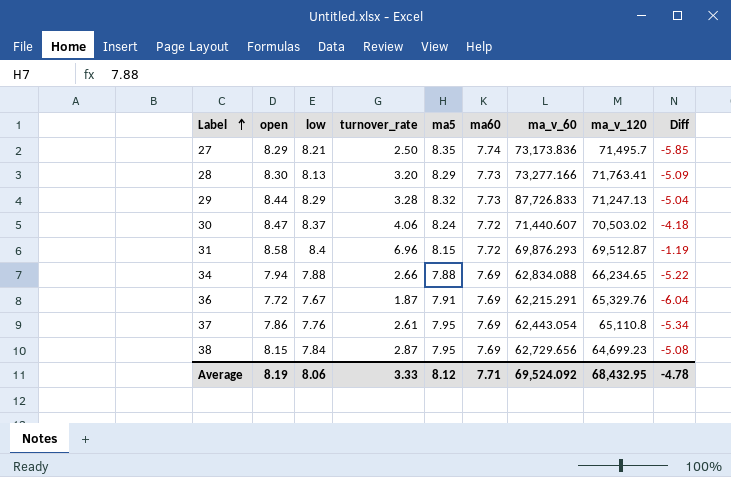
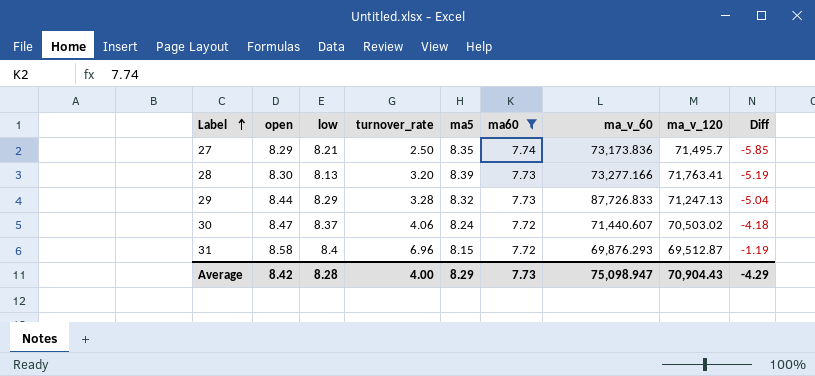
filter: none -> ma60 != 7.69
28 | ma5: 8.29 -> 8.39
28 | Diff: -5.09 -> -5.19
Average | open: 8.19 -> 8.42
Average | low: 8.06 -> 8.28
Average | turnover_rate: 3.33 -> 4.00
Average | ma5: 8.12 -> 8.29
Average | ma60: 7.71 -> 7.73
Average | ma_v_60: 69,524.092 -> 75,098.947
Average | ma_v_120: 68,432.95 -> 70,904.43
Average | Diff: -4.78 -> -4.29

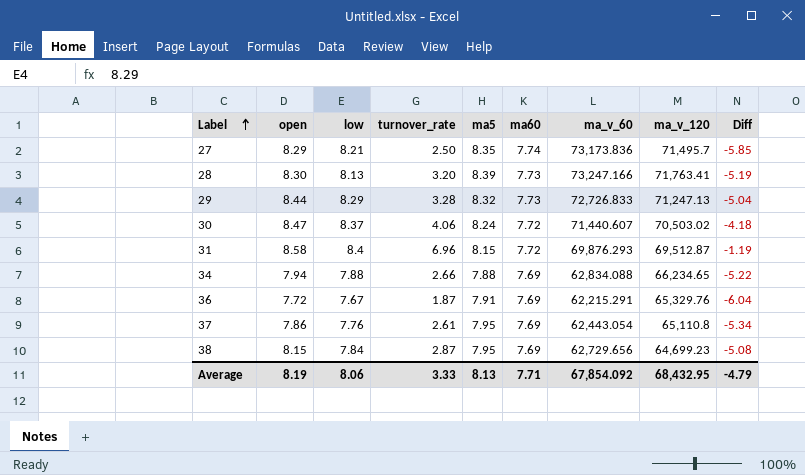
filter: ma60 != 7.69 -> none
28 | ma_v_60: 73,277.166 -> 73,247.166
29 | ma_v_60: 87,726.833 -> 72,726.833
Average | open: 8.42 -> 8.19
Average | low: 8.28 -> 8.06
Average | turnover_rate: 4.00 -> 3.33
Average | ma5: 8.29 -> 8.13
Average | ma60: 7.73 -> 7.71
Average | ma_v_60: 75,098.947 -> 67,854.092
Average | ma_v_120: 70,904.43 -> 68,432.95
Average | Diff: -4.29 -> -4.79

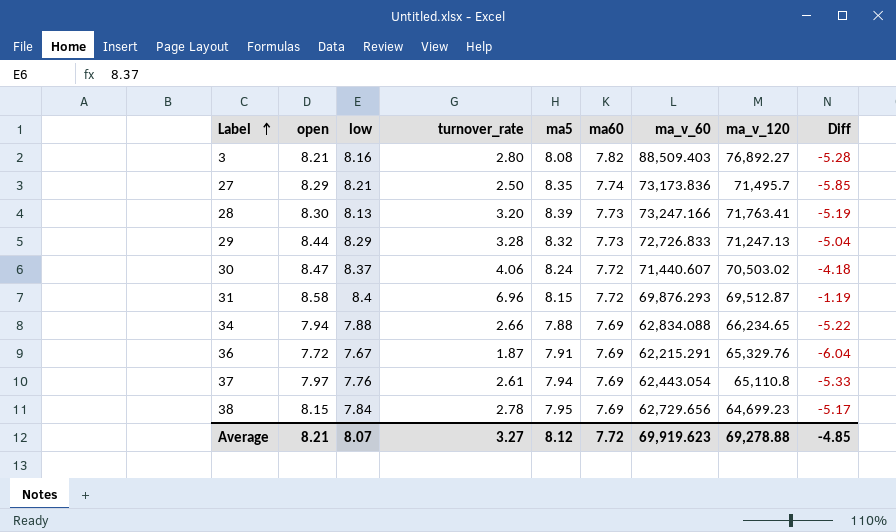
row 3: none -> 8.21 | 8.16 | 2.80 | 8.08 | 7.82 | 88,509.403 | 76,892.27 | -5.28
37 | open: 7.86 -> 7.97
37 | ma5: 7.95 -> 7.94
37 | Diff: -5.34 -> -5.33
38 | turnover_rate: 2.87 -> 2.78
38 | Diff: -5.08 -> -5.17
Average | open: 8.19 -> 8.21
Average | low: 8.06 -> 8.07
Average | turnover_rate: 3.33 -> 3.27
Average | ma5: 8.13 -> 8.12
Average | ma60: 7.71 -> 7.72
Average | ma_v_60: 67,854.092 -> 69,919.623
Average | ma_v_120: 68,432.95 -> 69,278.88
Average | Diff: -4.79 -> -4.85

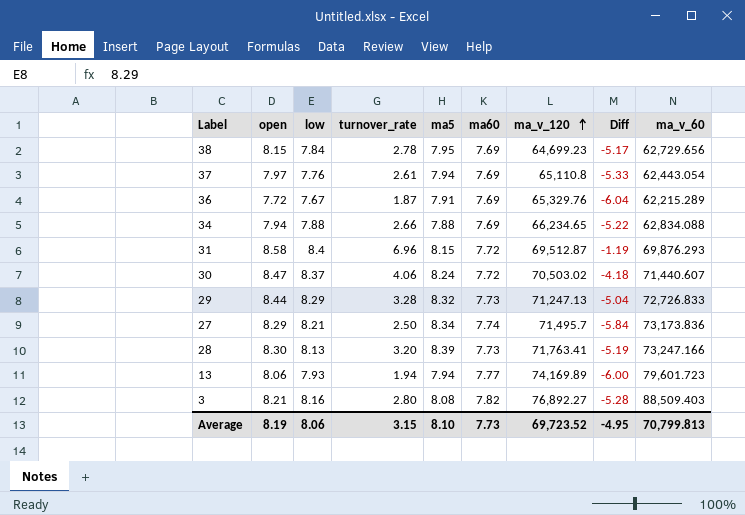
row order: Label ascending -> ma_v_120 ascending
column ma_v_60 | position: 7 -> 9
36 | ma_v_60: 62,215.291 -> 62,215.289
27 | ma5: 8.35 -> 8.34
27 | Diff: -5.85 -> -5.84
row 13: none -> 8.06 | 7.93 | 1.94 | 7.94 | 7.77 | 74,169.89 | -6.00 | 79,601.723
Average | open: 8.21 -> 8.19
Average | low: 8.07 -> 8.06
Average | turnover_rate: 3.27 -> 3.15
Average | ma5: 8.12 -> 8.10
Average | ma60: 7.72 -> 7.73
Average | ma_v_120: 69,278.88 -> 69,723.52
Average | Diff: -4.85 -> -4.95
Average | ma_v_60: 69,919.623 -> 70,799.813

